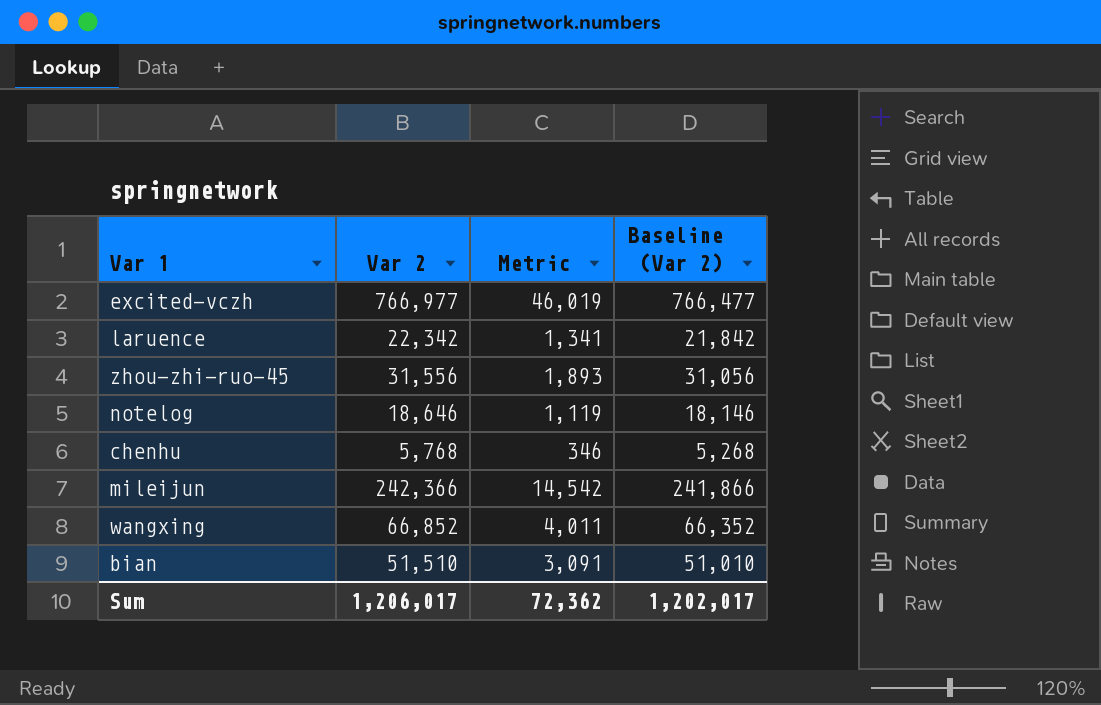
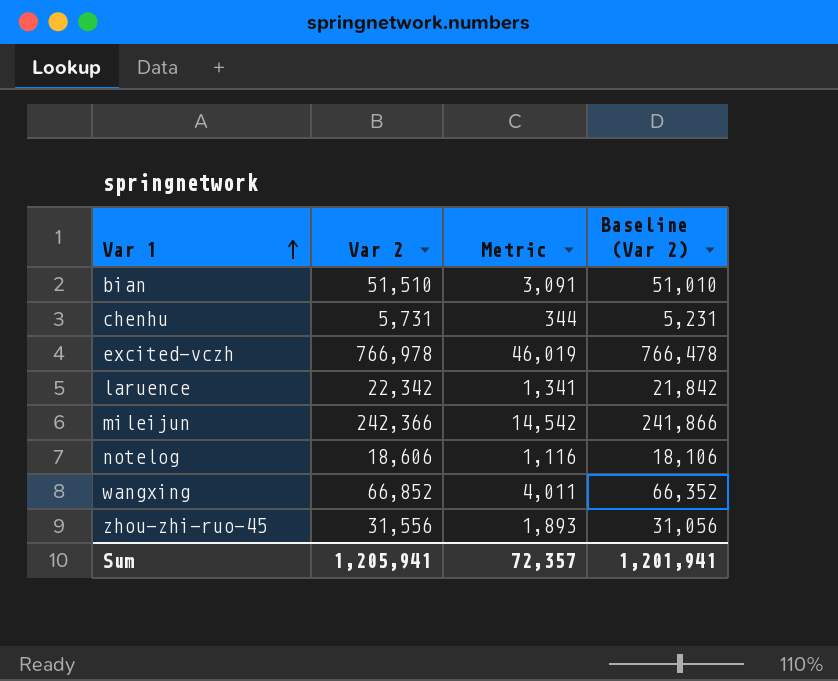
row order: none -> Var 1 ascending
chenhu | Var 2: 5,768 -> 5,731
chenhu | Metric: 346 -> 344
chenhu | Baseline (Var 2): 5,268 -> 5,231
excited-vczh | Var 2: 766,977 -> 766,978
excited-vczh | Baseline (Var 2): 766,477 -> 766,478
notelog | Var 2: 18,646 -> 18,606
notelog | Metric: 1,119 -> 1,116
notelog | Baseline (Var 2): 18,146 -> 18,106
Sum | Var 2: 1,206,017 -> 1,205,941
Sum | Metric: 72,362 -> 72,357
Sum | Baseline (Var 2): 1,202,017 -> 1,201,941

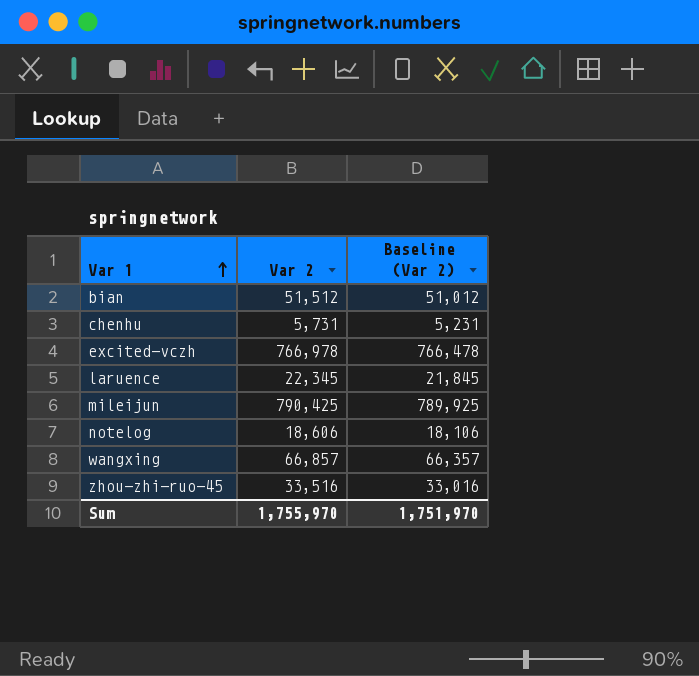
column Metric | formula: [Var 2] * 0.06 -> none
bian | Var 2: 51,510 -> 51,512
bian | Baseline (Var 2): 51,010 -> 51,012
laruence | Var 2: 22,342 -> 22,345
laruence | Baseline (Var 2): 21,842 -> 21,845
mileijun | Var 2: 242,366 -> 790,425
mileijun | Baseline (Var 2): 241,866 -> 789,925
wangxing | Var 2: 66,852 -> 66,857
wangxing | Baseline (Var 2): 66,352 -> 66,357
zhou-zhi-ruo-45 | Var 2: 31,556 -> 33,516
zhou-zhi-ruo-45 | Baseline (Var 2): 31,056 -> 33,016
Sum | Var 2: 1,205,941 -> 1,755,970
Sum | Baseline (Var 2): 1,201,941 -> 1,751,970

